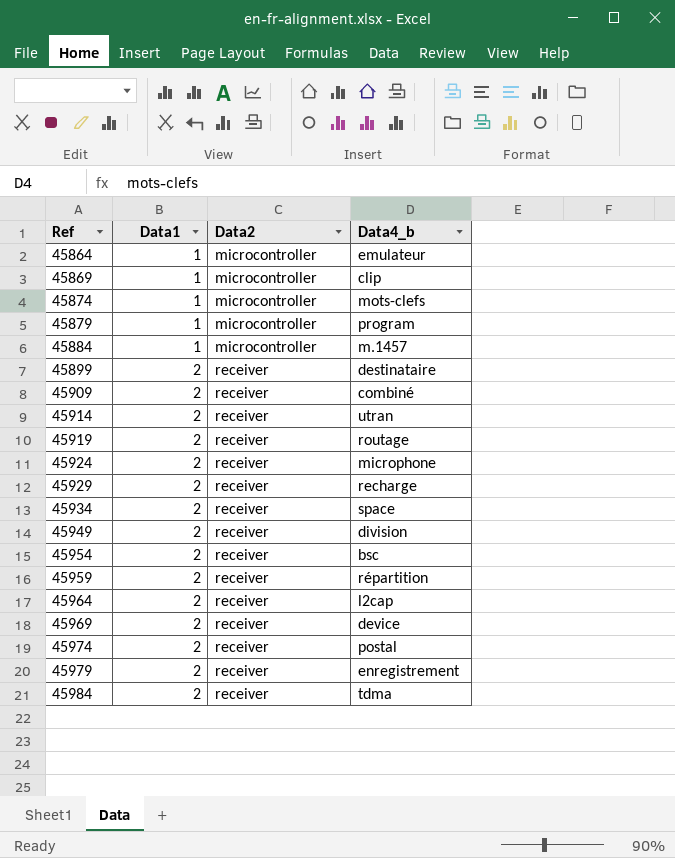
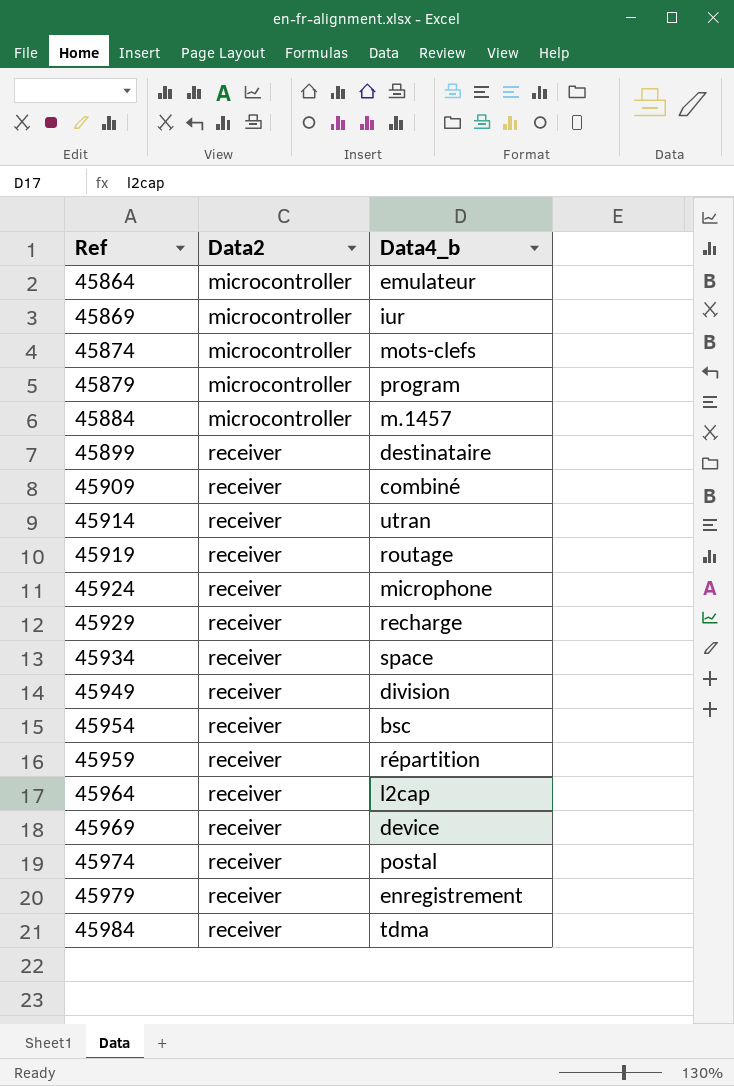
column Data1 | position: 2 -> none
45869 | Data4_b: clip -> iur

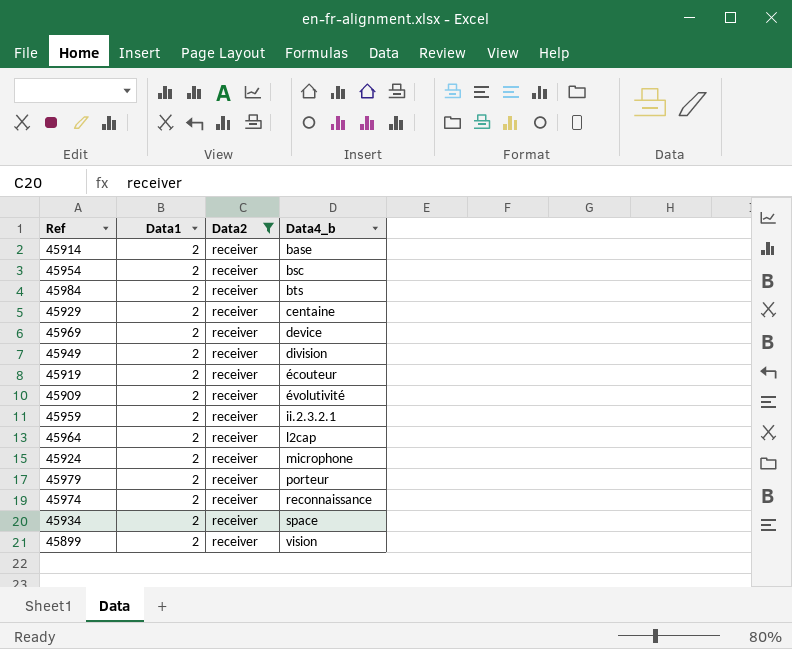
filter: none -> Data2 = receiver
row order: Ref ascending -> Data4_b ascending
column Data1 | position: none -> 2
45914 | Data4_b: utran -> base
45984 | Data4_b: tdma -> bts
45929 | Data4_b: recharge -> centaine
45919 | Data4_b: routage -> écouteur
45909 | Data4_b: combiné -> évolutivité
45959 | Data4_b: répartition -> ii.2.3.2.1
45979 | Data4_b: enregistrement -> porteur
45974 | Data4_b: postal -> reconnaissance
45899 | Data4_b: destinataire -> vision

